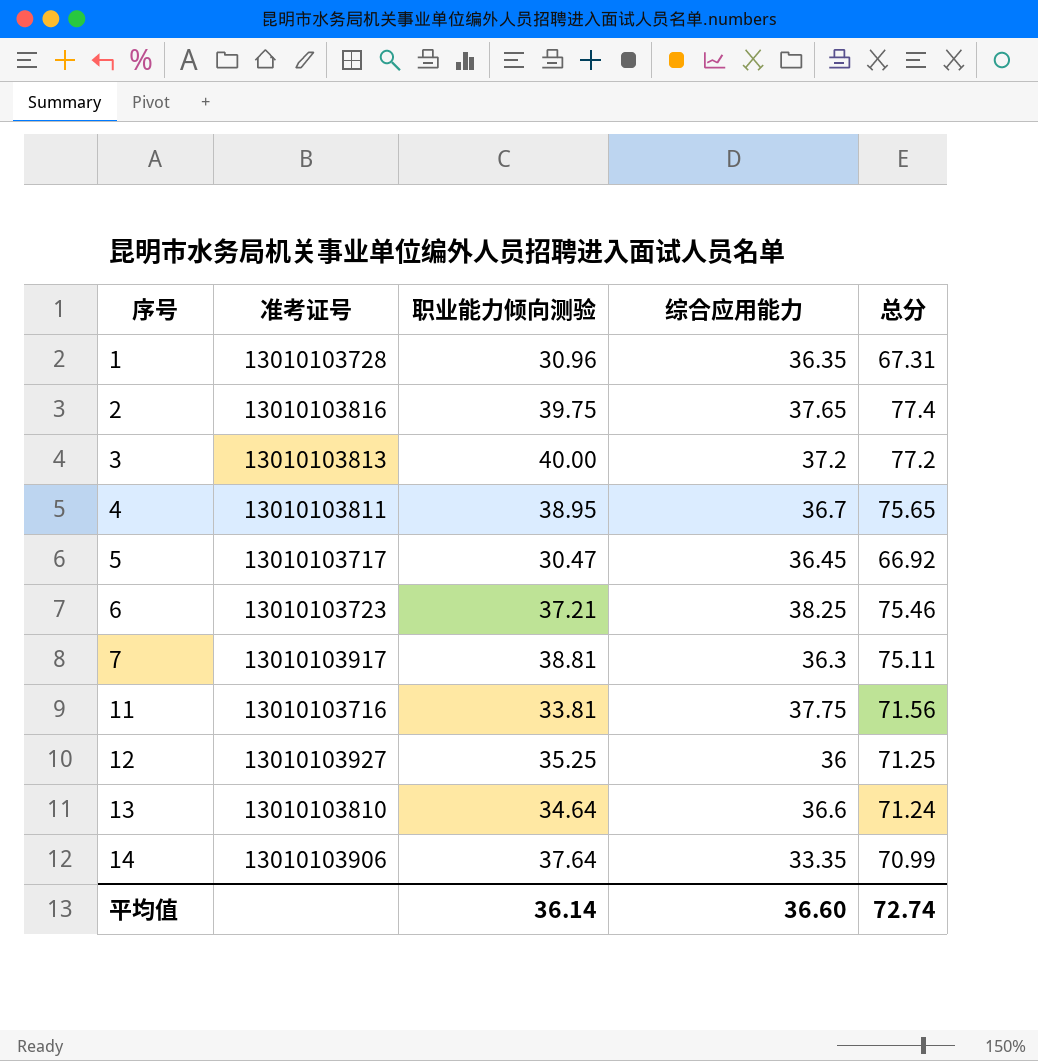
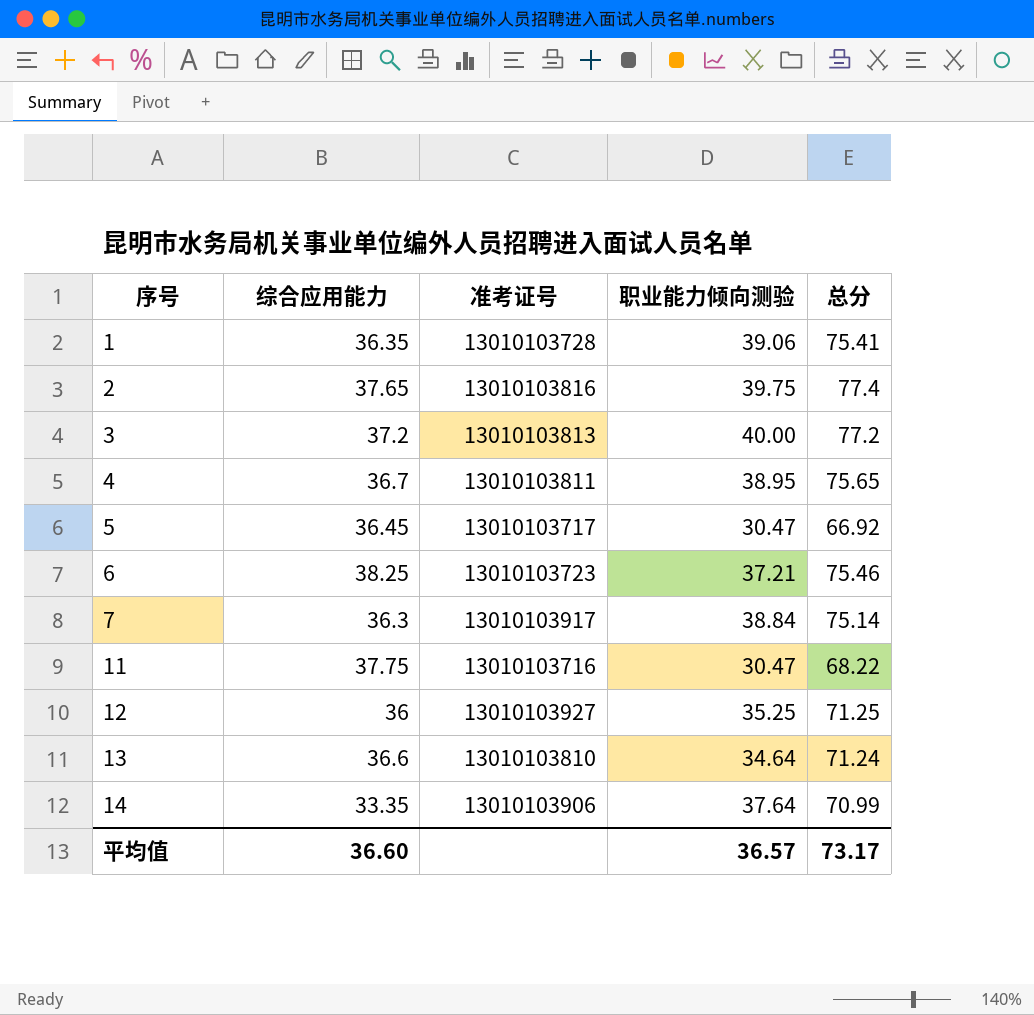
column 综合应用能力 | position: 4 -> 2
1 | 职业能力倾向测验: 30.96 -> 39.06
1 | 总分: 67.31 -> 75.41
7 | 职业能力倾向测验: 38.81 -> 38.84
7 | 总分: 75.11 -> 75.14
11 | 职业能力倾向测验: 33.81 -> 30.47
11 | 总分: 71.56 -> 68.22
平均值 | 职业能力倾向测验: 36.14 -> 36.57
平均值 | 总分: 72.74 -> 73.17

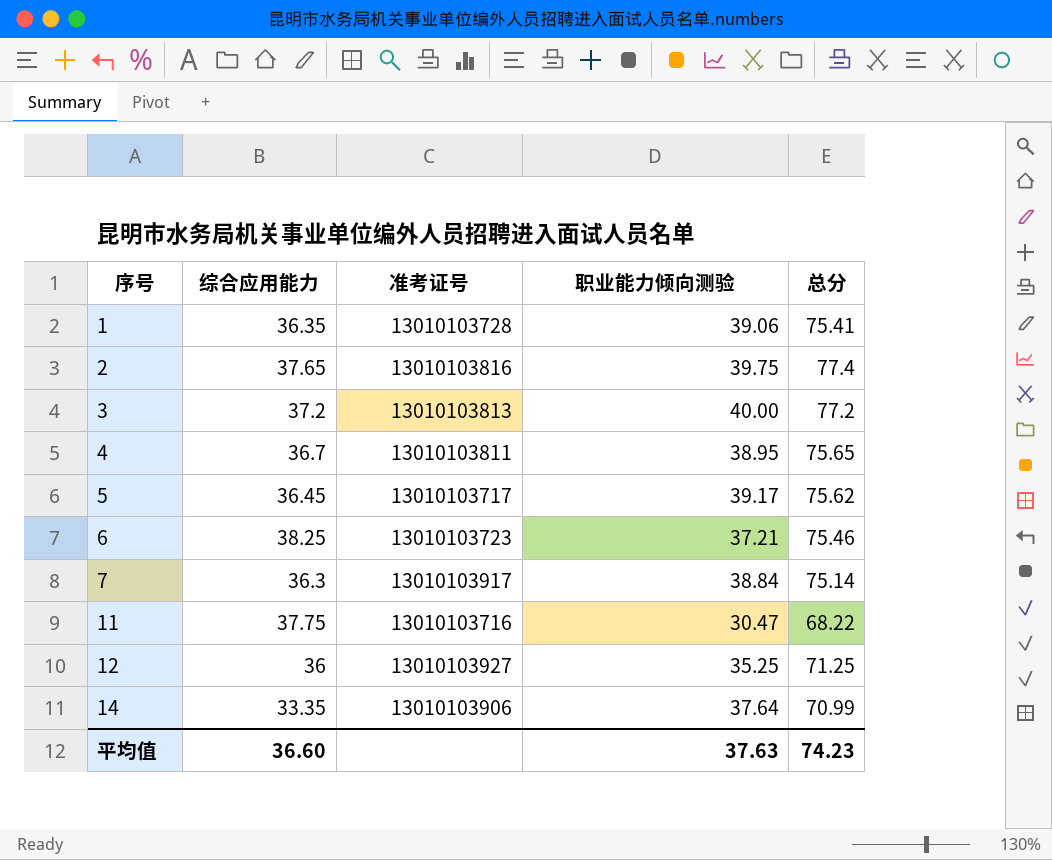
row 13: 36.6 | 13010103810 | 34.64 | 71.24 -> none
5 | 职业能力倾向测验: 30.47 -> 39.17
5 | 总分: 66.92 -> 75.62
平均值 | 职业能力倾向测验: 36.57 -> 37.63
平均值 | 总分: 73.17 -> 74.23

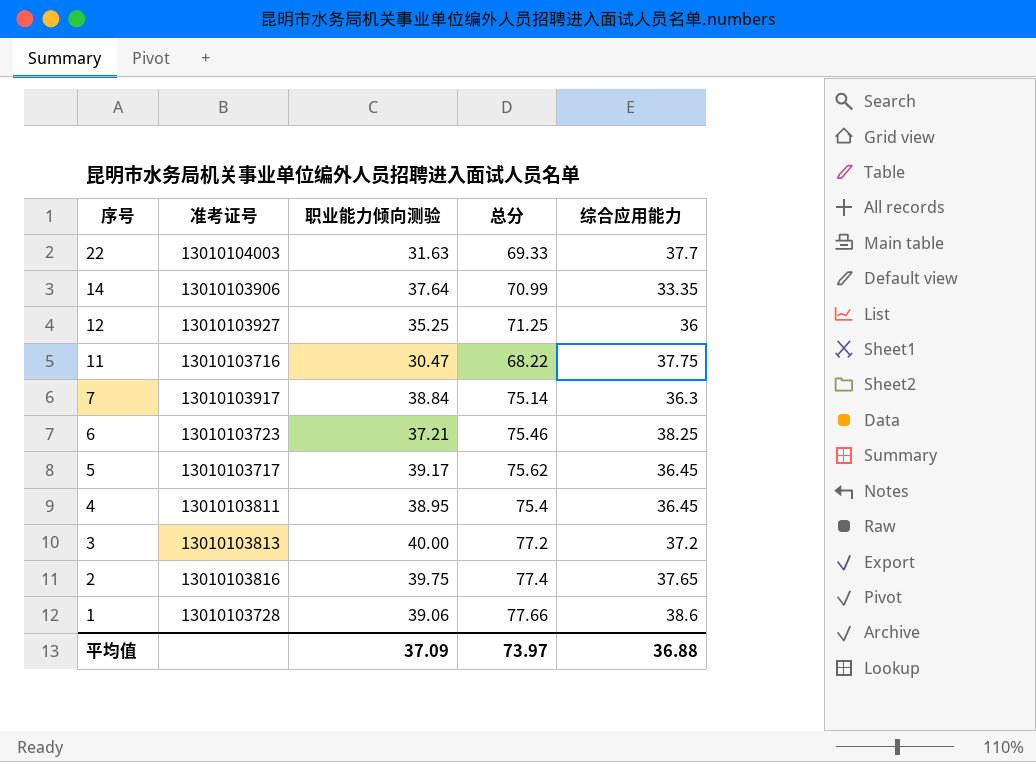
row order: 序号 ascending -> 序号 descending
column 综合应用能力 | position: 2 -> 5
row 22: none -> 13010104003 | 31.63 | 69.33 | 37.7
4 | 总分: 75.65 -> 75.4
4 | 综合应用能力: 36.7 -> 36.45
1 | 总分: 75.41 -> 77.66
1 | 综合应用能力: 36.35 -> 38.6
平均值 | 职业能力倾向测验: 37.63 -> 37.09
平均值 | 总分: 74.23 -> 73.97
平均值 | 综合应用能力: 36.60 -> 36.88

